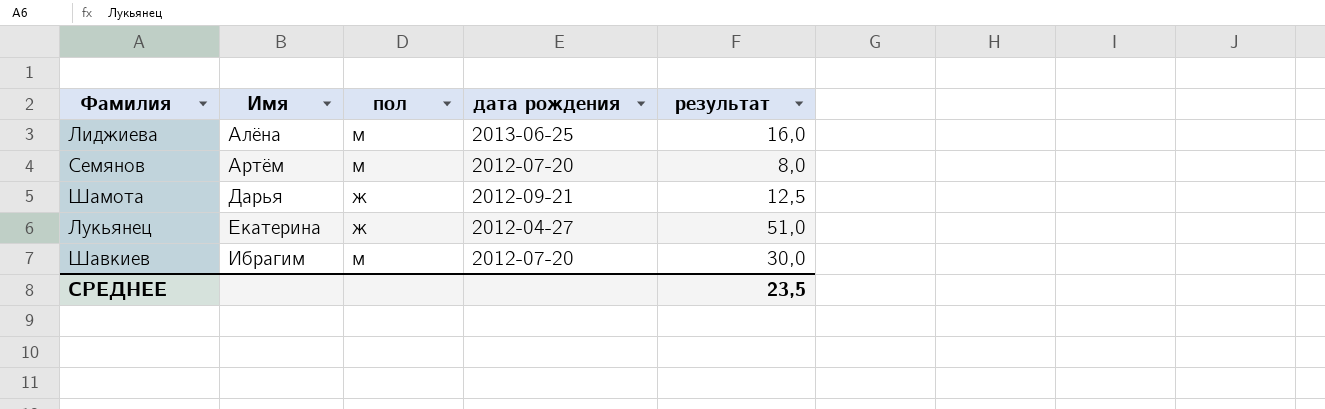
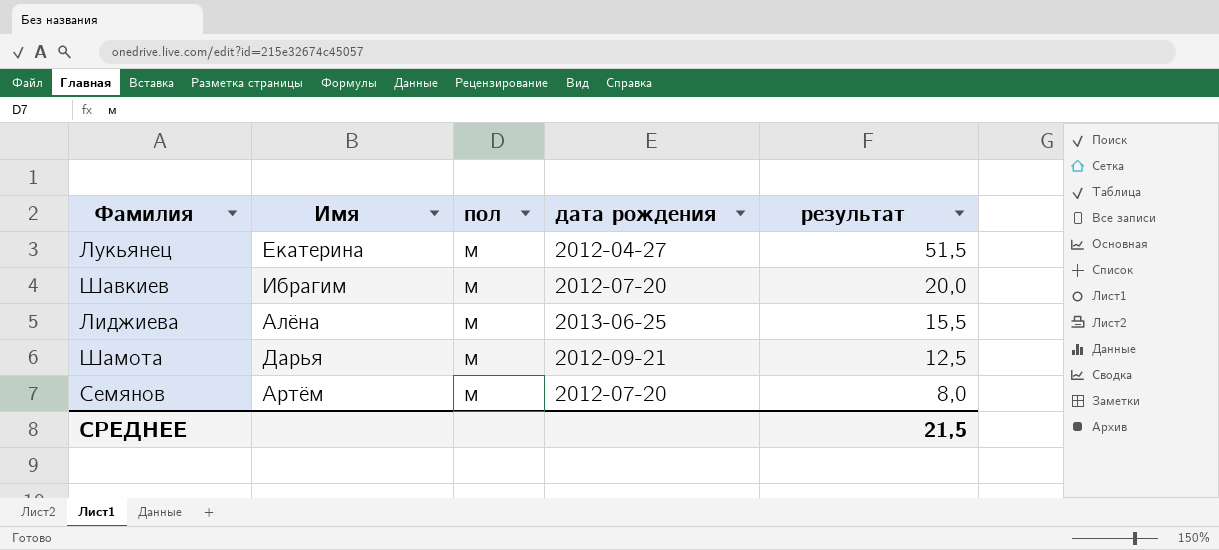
row order: Имя ascending -> результат descending
Лукьянец | пол: ж -> м
Лукьянец | результат: 51,0 -> 51,5
Шавкиев | результат: 30,0 -> 20,0
Лиджиева | результат: 16,0 -> 15,5
Шамота | пол: ж -> м
СРЕДНЕЕ | результат: 23,5 -> 21,5

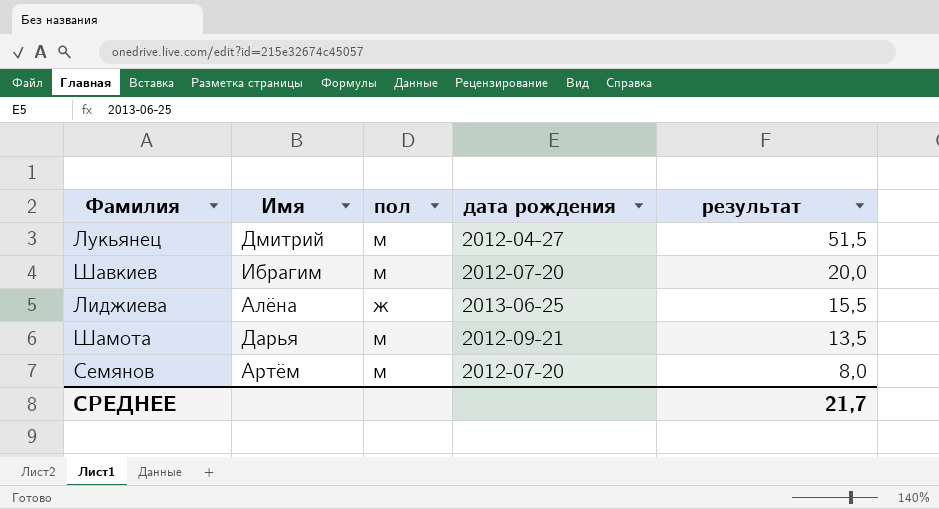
Лукьянец | Имя: Екатерина -> Дмитрий
Лиджиева | пол: м -> ж
Шамота | результат: 12,5 -> 13,5
СРЕДНЕЕ | результат: 21,5 -> 21,7

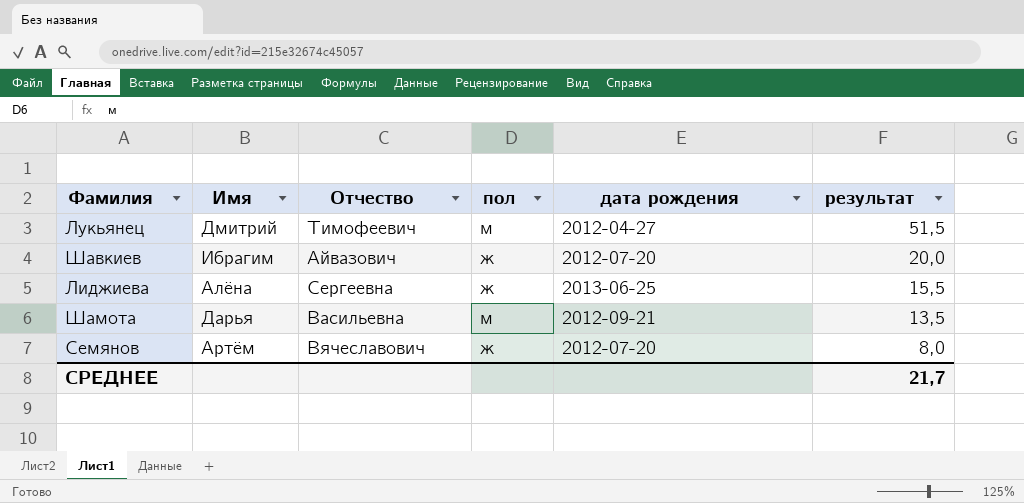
column Отчество | position: none -> 3
Шавкиев | пол: м -> ж
Семянов | пол: м -> ж

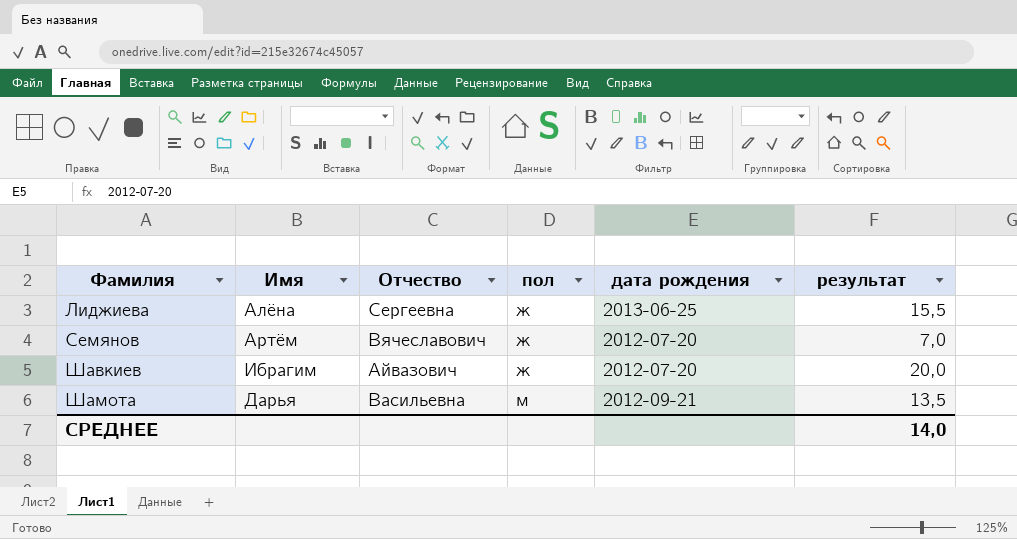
row order: результат descending -> Фамилия ascending
row Лукьянец: Дмитрий | Тимофеевич | м | 2012-04-27 | 51,5 -> none
Семянов | результат: 8,0 -> 7,0
СРЕДНЕЕ | результат: 21,7 -> 14,0

